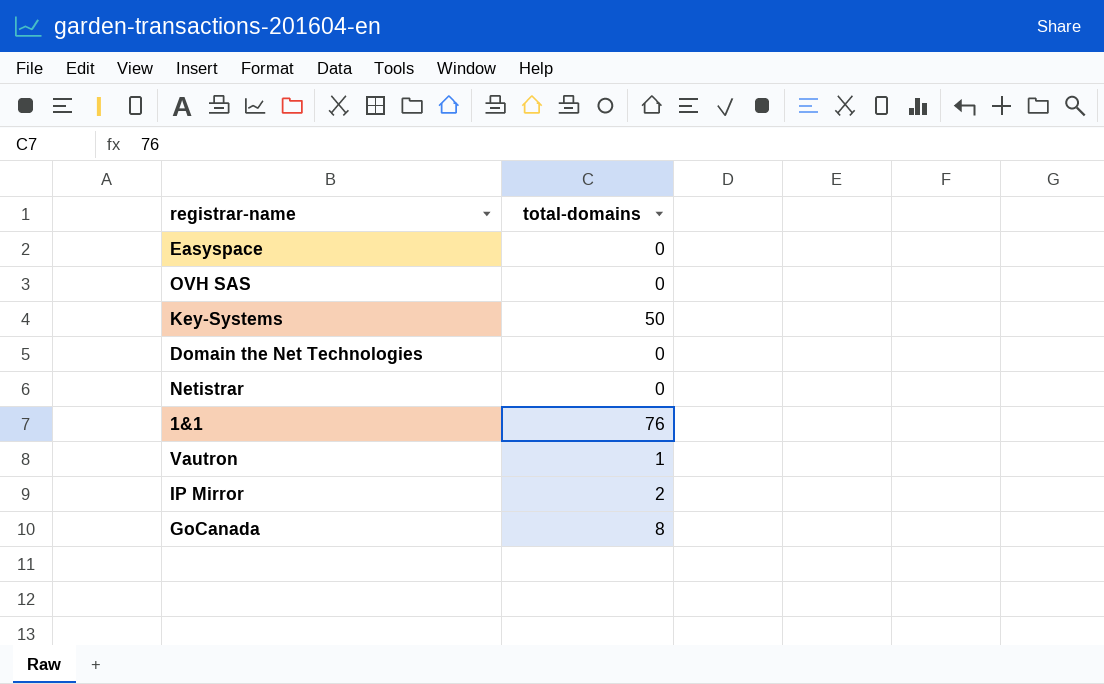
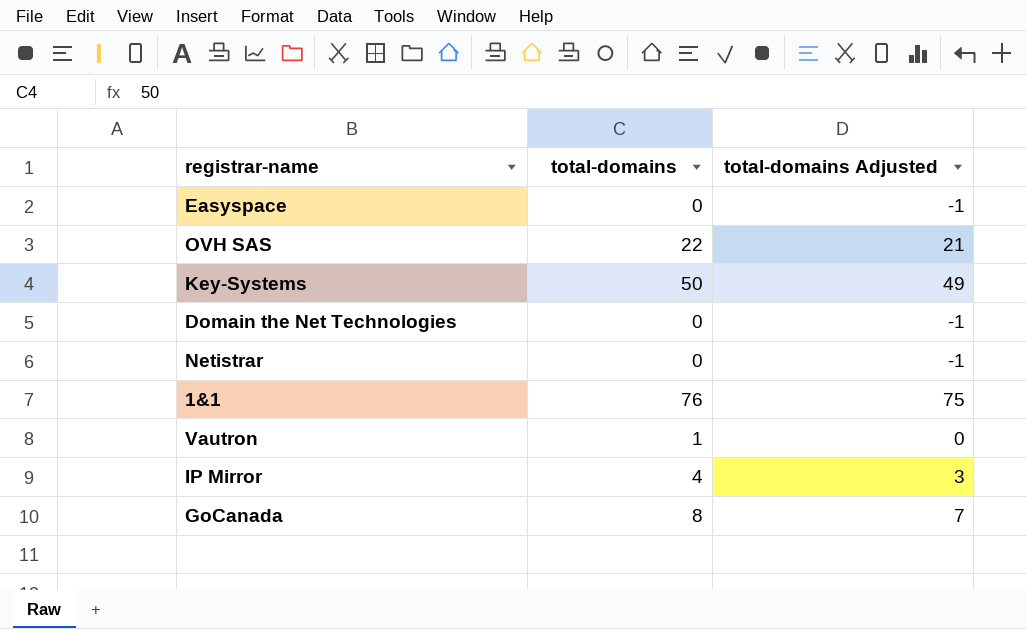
column total-domains Adjusted | formula: none -> [total-domains] - 1
OVH SAS | total-domains: 0 -> 22
IP Mirror | total-domains: 2 -> 4

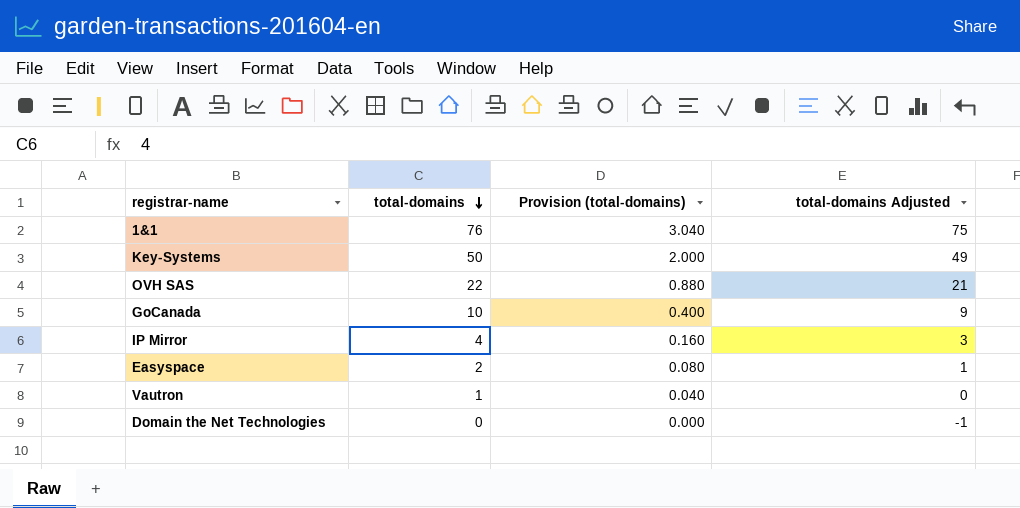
row order: none -> total-domains descending
column Provision (total-domains) | formula: none -> [total-domains] * 0.04
row Netistrar: 0 | -1 -> none
GoCanada | total-domains: 8 -> 10
GoCanada | total-domains Adjusted: 7 -> 9
Easyspace | total-domains: 0 -> 2
Easyspace | total-domains Adjusted: -1 -> 1

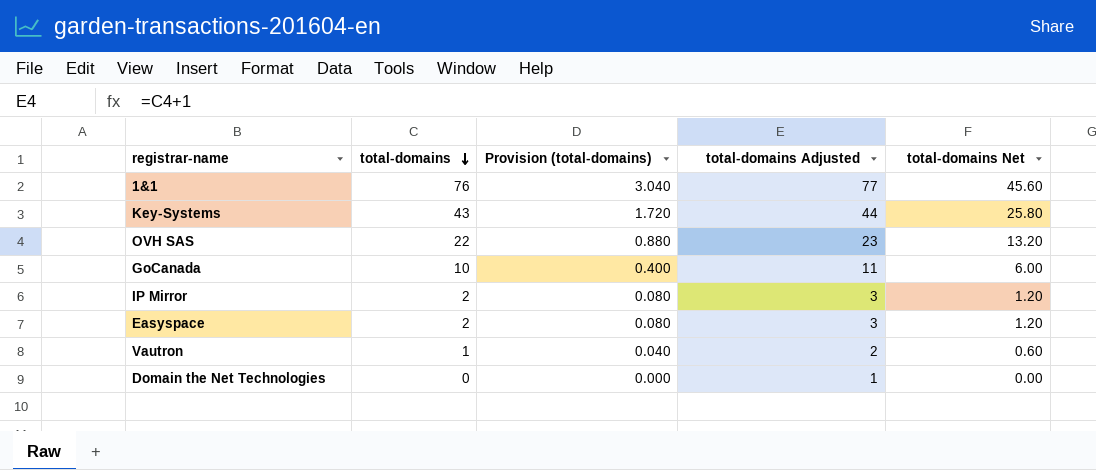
column total-domains Adjusted | formula: [total-domains] - 1 -> [total-domains] + 1
column total-domains Net | formula: none -> [total-domains] * 0.6
Key-Systems | total-domains: 50 -> 43
Key-Systems | Provision (total-domains): 2.000 -> 1.720
IP Mirror | total-domains: 4 -> 2
IP Mirror | Provision (total-domains): 0.160 -> 0.080

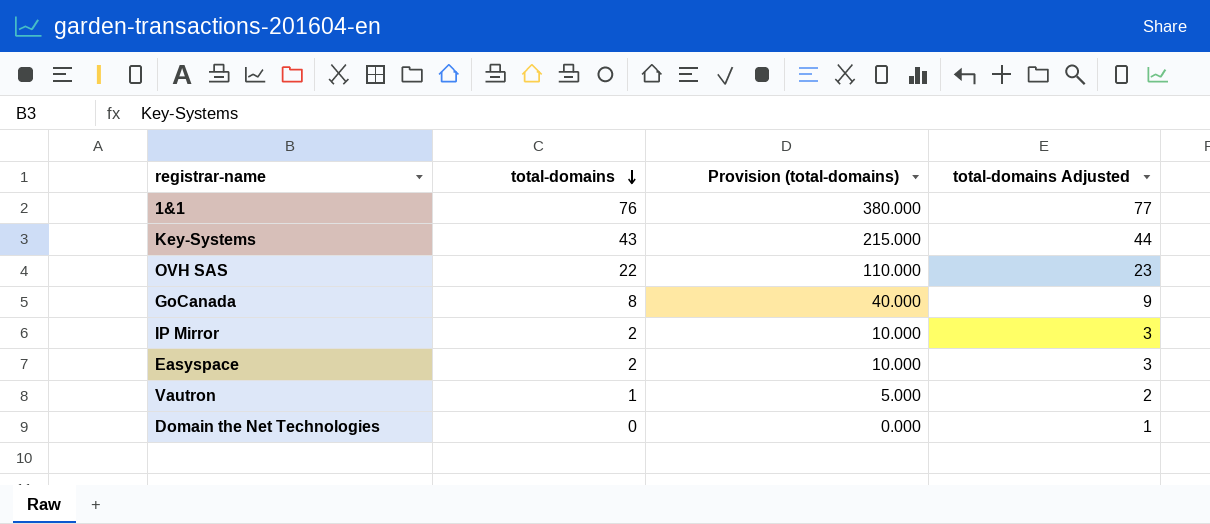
column total-domains Net | formula: [total-domains] * 0.6 -> none
column Provision (total-domains) | formula: [total-domains] * 0.04 -> [total-domains] * 5
GoCanada | total-domains: 10 -> 8
GoCanada | total-domains Adjusted: 11 -> 9

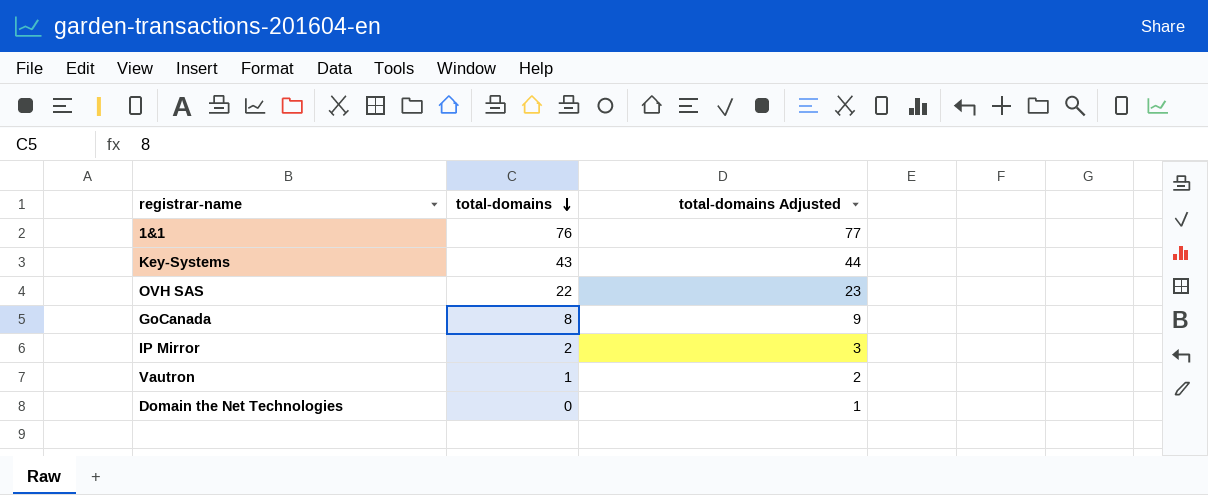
column Provision (total-domains) | formula: [total-domains] * 5 -> none
row Easyspace: 2 | 10.000 | 3 -> none

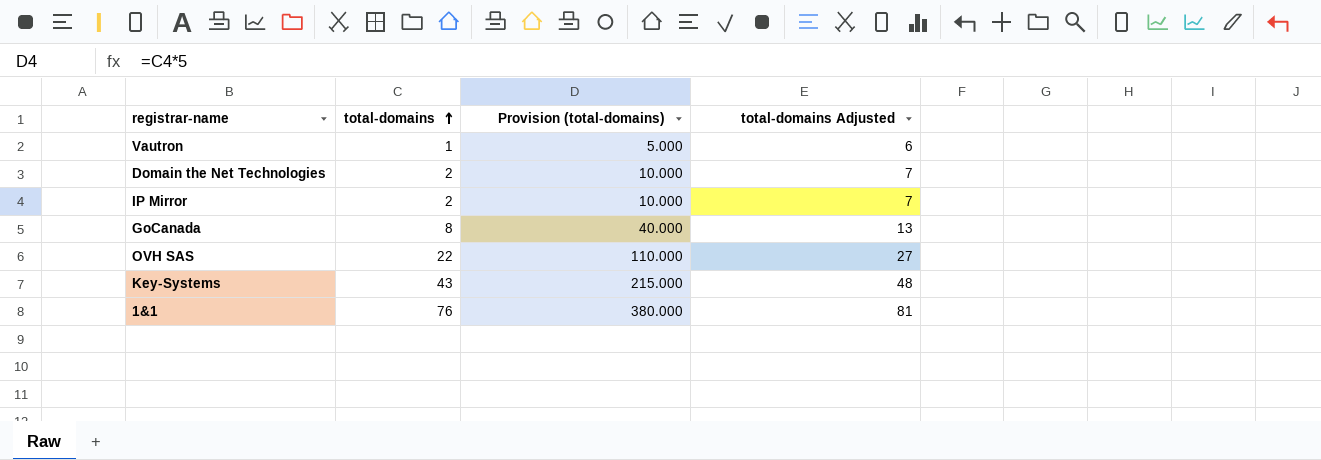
row order: total-domains descending -> total-domains ascending
column Provision (total-domains) | formula: none -> [total-domains] * 5
column total-domains Adjusted | formula: [total-domains] + 1 -> [total-domains] + 5
Domain the Net Technologies | total-domains: 0 -> 2

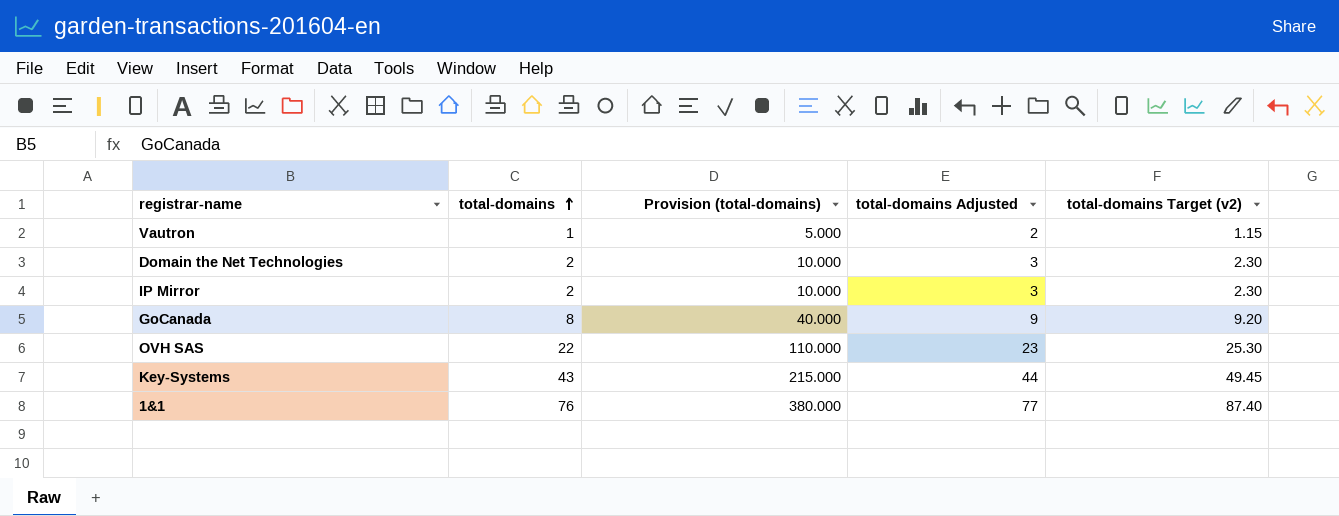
column total-domains Adjusted | formula: [total-domains] + 5 -> [total-domains] + 1
column total-domains Target (v2) | formula: none -> [total-domains] * 1.15

